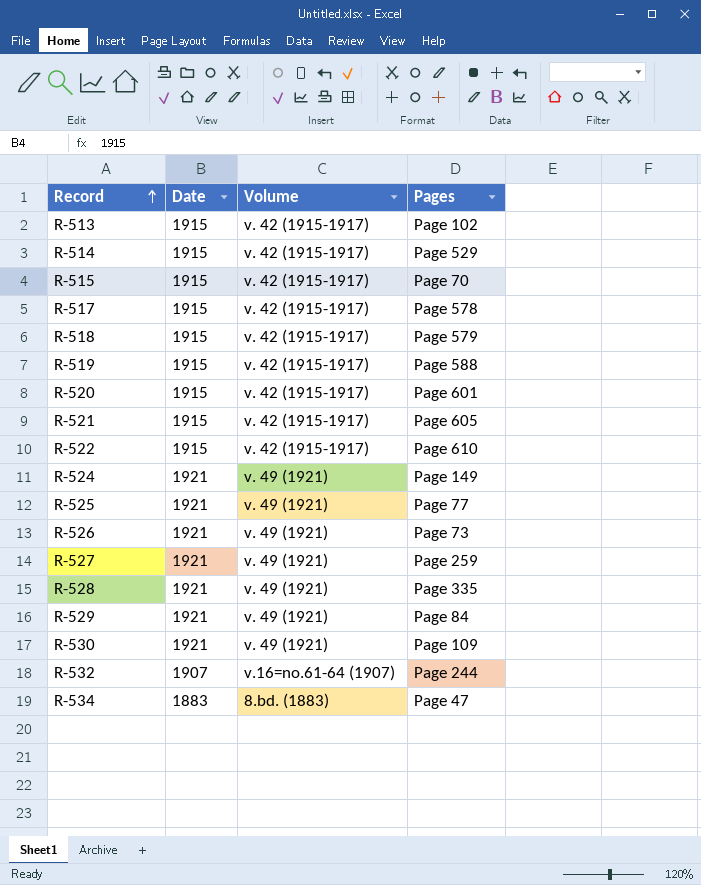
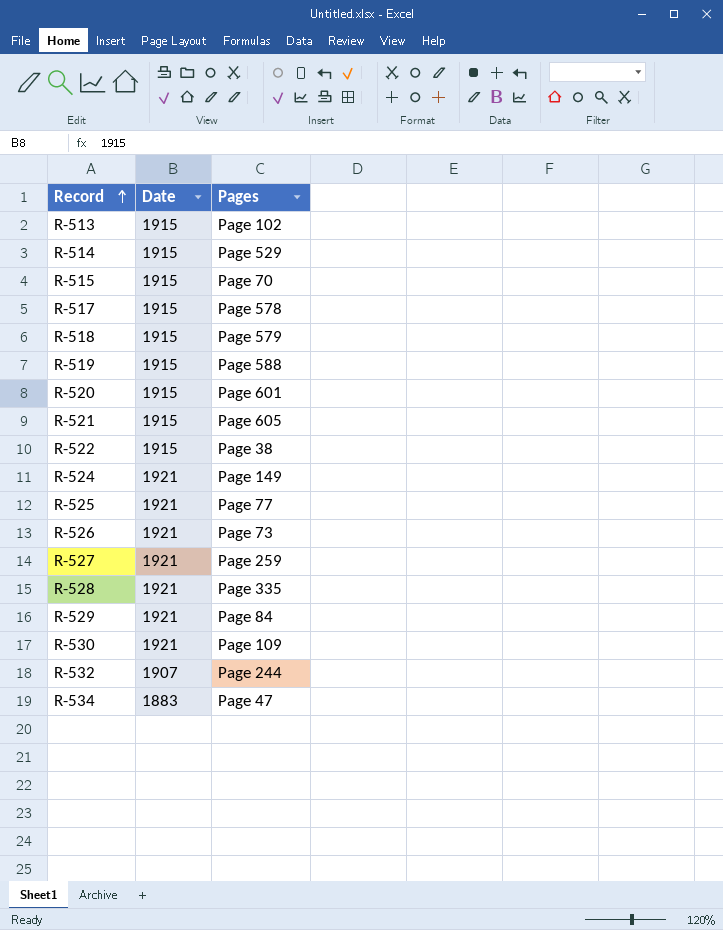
column Volume | position: 3 -> none
R-522 | Pages: Page 610 -> Page 38

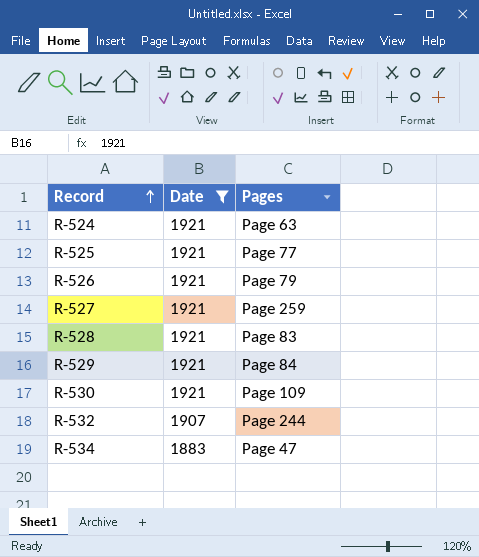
filter: none -> Date != 1915
R-524 | Pages: Page 149 -> Page 63
R-526 | Pages: Page 73 -> Page 79
R-528 | Pages: Page 335 -> Page 83

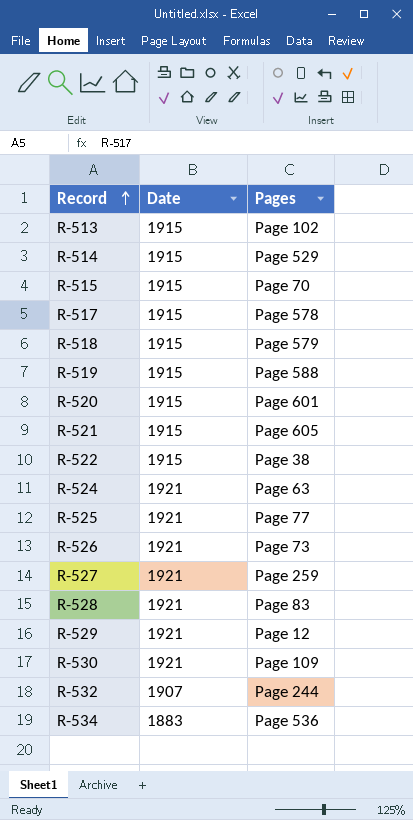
filter: Date != 1915 -> none
R-526 | Pages: Page 79 -> Page 73
R-529 | Pages: Page 84 -> Page 12
R-534 | Pages: Page 47 -> Page 536

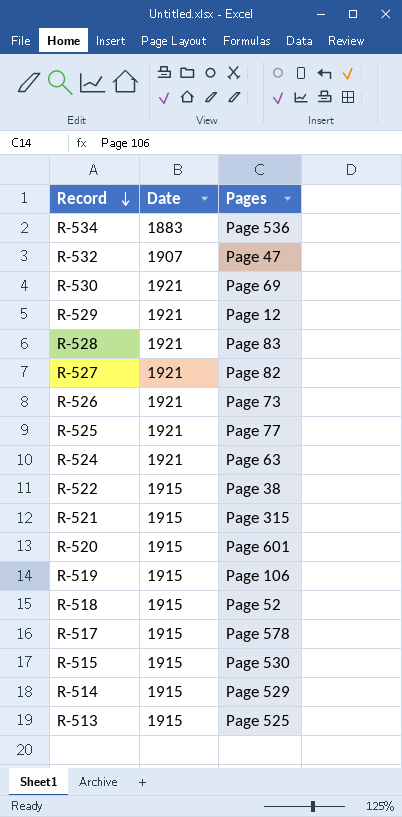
row order: Record ascending -> Record descending
R-532 | Pages: Page 244 -> Page 47
R-530 | Pages: Page 109 -> Page 69
R-527 | Pages: Page 259 -> Page 82
R-521 | Pages: Page 605 -> Page 315
R-519 | Pages: Page 588 -> Page 106
R-518 | Pages: Page 579 -> Page 52
R-515 | Pages: Page 70 -> Page 530
R-513 | Pages: Page 102 -> Page 525

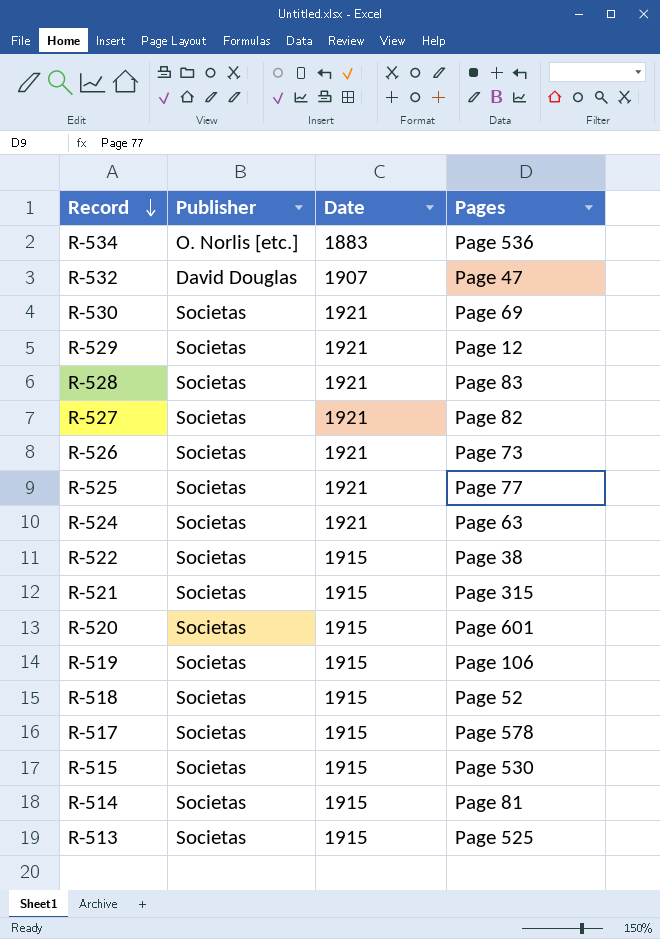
column Publisher | position: none -> 2
R-514 | Pages: Page 529 -> Page 81

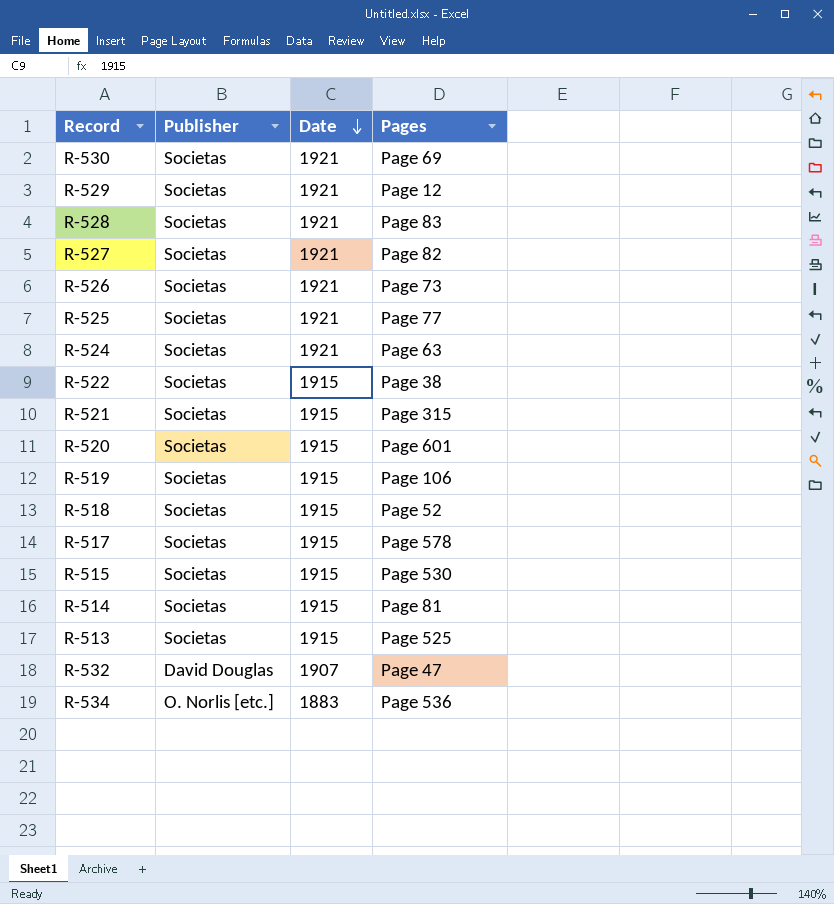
row order: Record descending -> Date descending

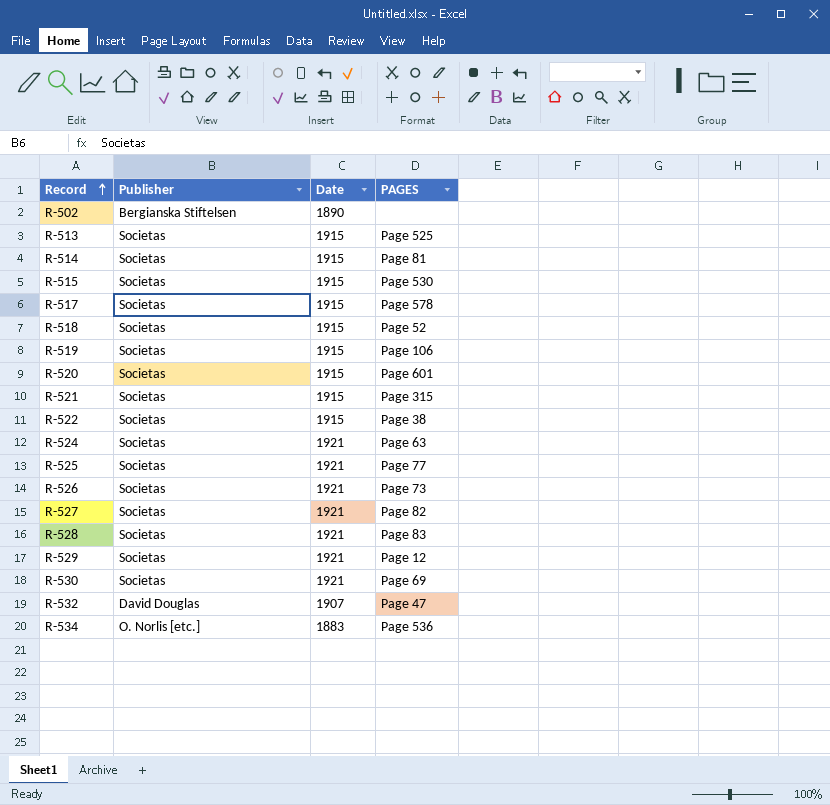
row order: Date descending -> Record ascending
column name: Pages -> PAGES
row R-502: none -> Bergianska Stiftelsen | 1890 | none

